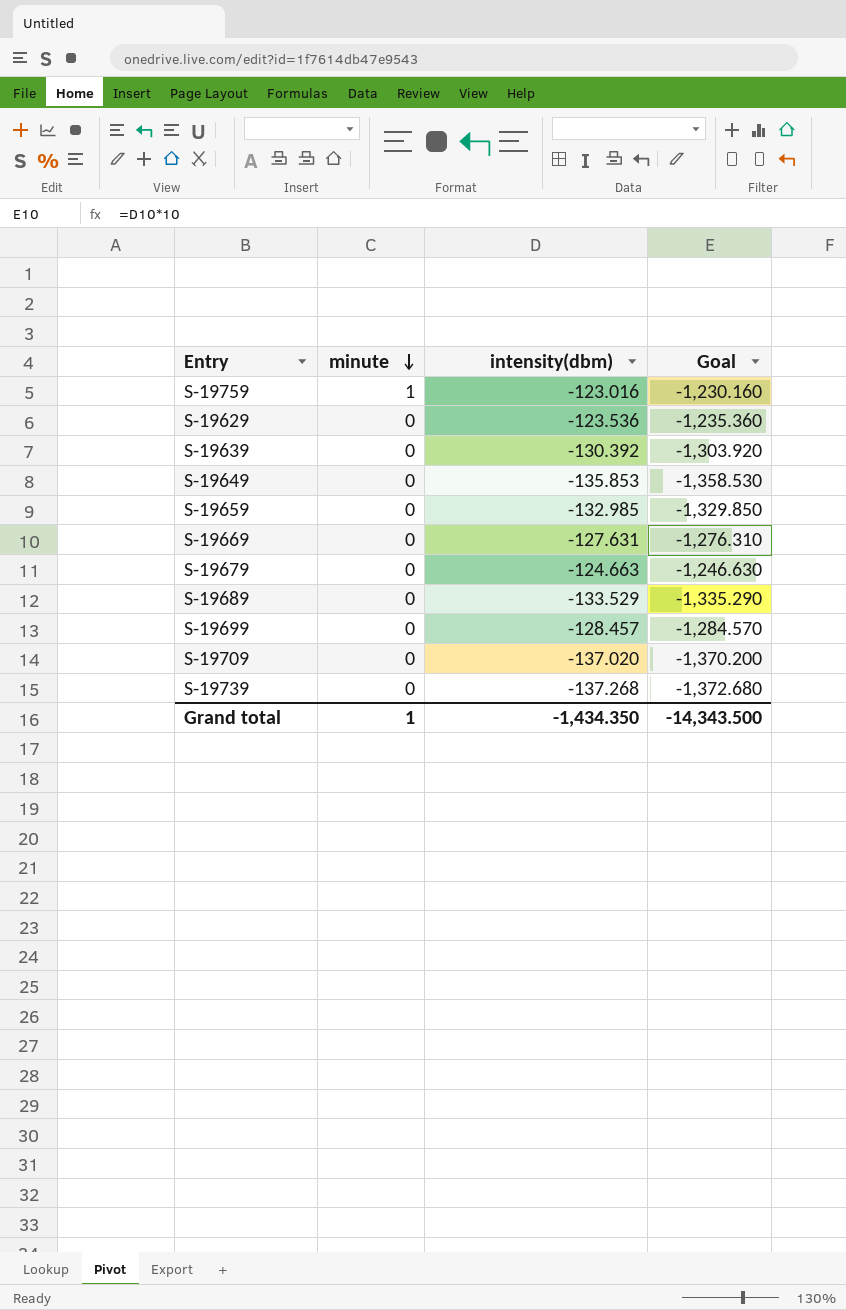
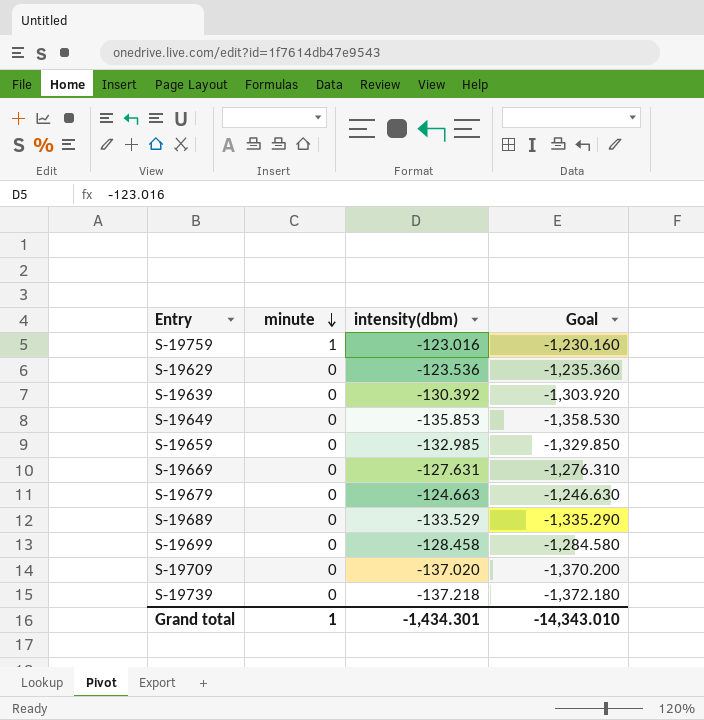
S-19699 | intensity(dbm): -128.457 -> -128.458
S-19699 | Goal: -1,284.570 -> -1,284.580
S-19739 | intensity(dbm): -137.268 -> -137.218
S-19739 | Goal: -1,372.680 -> -1,372.180
Grand total | intensity(dbm): -1,434.350 -> -1,434.301
Grand total | Goal: -14,343.500 -> -14,343.010

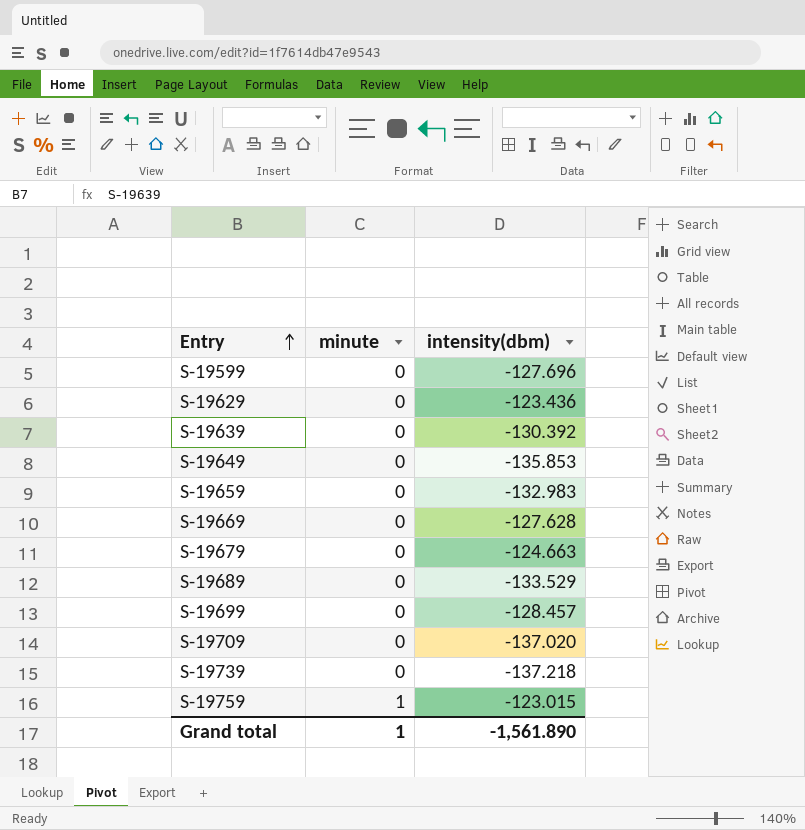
row order: minute descending -> Entry ascending
column Goal | formula: [intensity(dbm)] * 10 -> none
row S-19599: none -> 0 | -127.696
S-19629 | intensity(dbm): -123.536 -> -123.436
S-19659 | intensity(dbm): -132.985 -> -132.983
S-19669 | intensity(dbm): -127.631 -> -127.628
S-19699 | intensity(dbm): -128.458 -> -128.457
S-19759 | intensity(dbm): -123.016 -> -123.015
Grand total | intensity(dbm): -1,434.301 -> -1,561.890

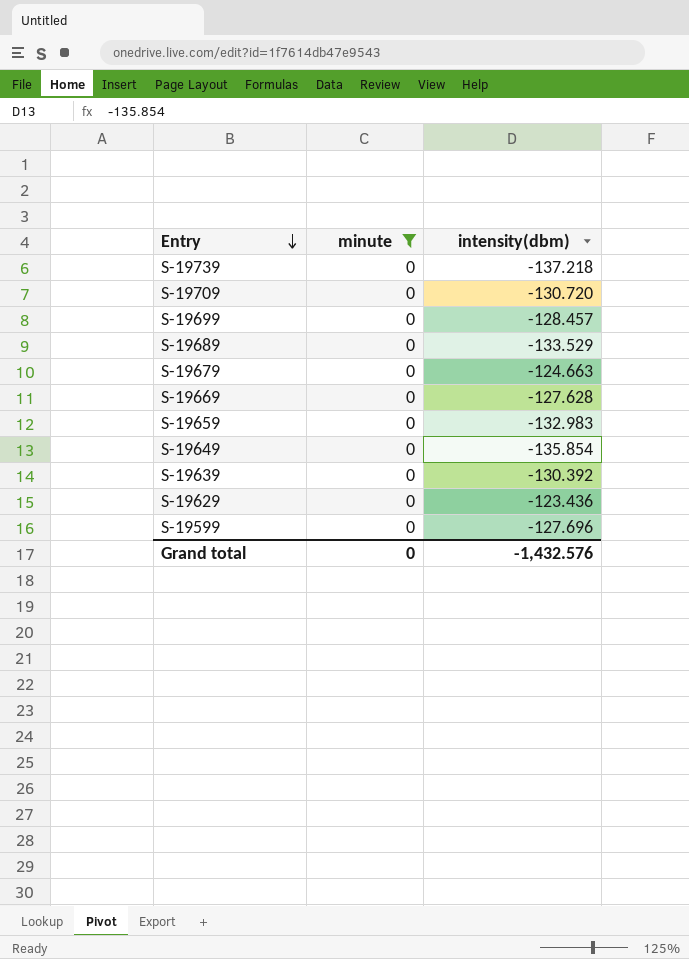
filter: none -> minute = 0
row order: Entry ascending -> Entry descending
S-19709 | intensity(dbm): -137.020 -> -130.720
S-19649 | intensity(dbm): -135.853 -> -135.854
Grand total | minute: 1 -> 0
Grand total | intensity(dbm): -1,561.890 -> -1,432.576

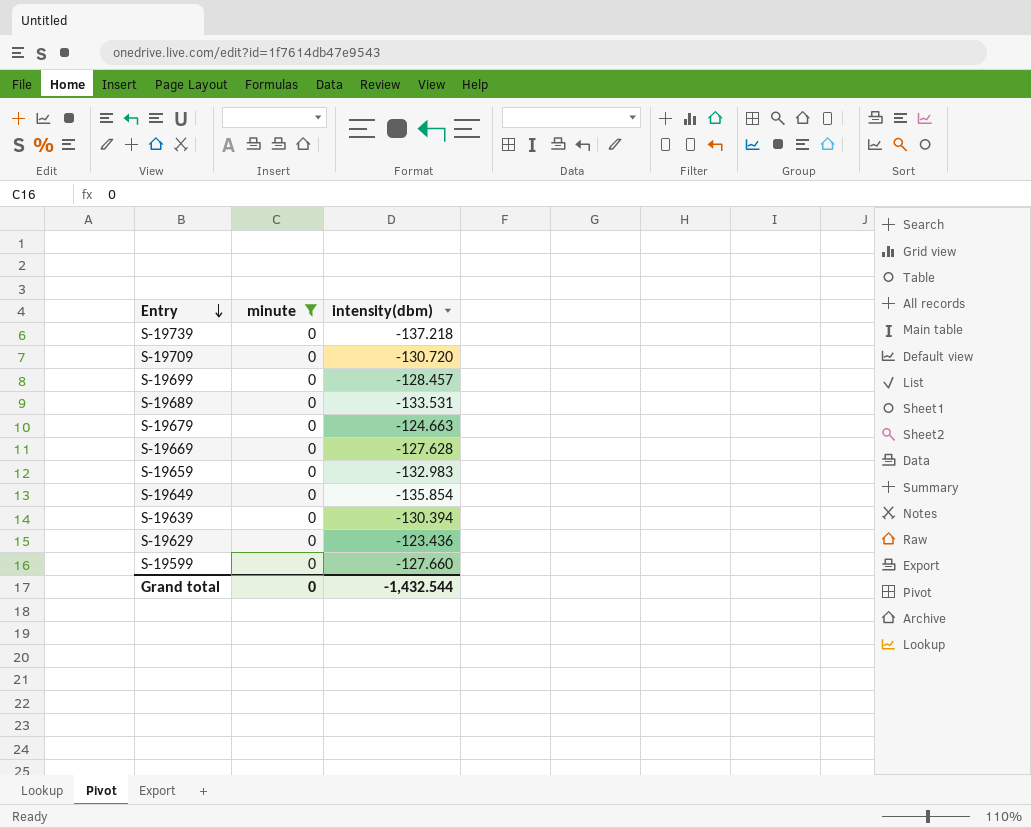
S-19689 | intensity(dbm): -133.529 -> -133.531
S-19639 | intensity(dbm): -130.392 -> -130.394
S-19599 | intensity(dbm): -127.696 -> -127.660
Grand total | intensity(dbm): -1,432.576 -> -1,432.544

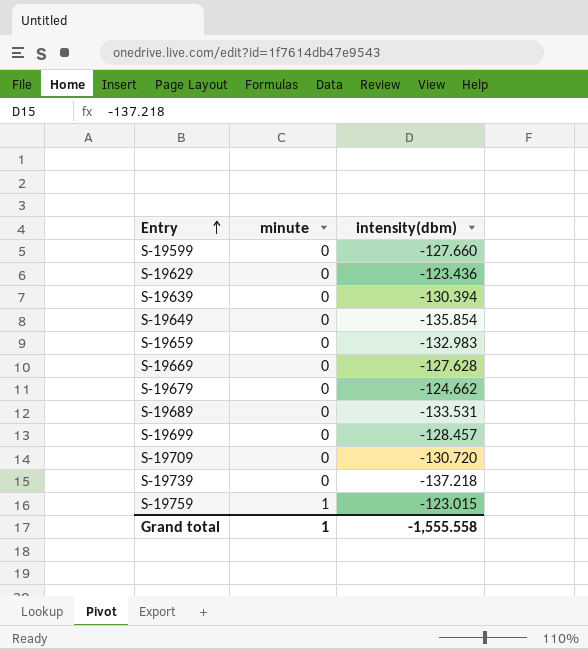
filter: minute = 0 -> none
row order: Entry descending -> Entry ascending
S-19679 | intensity(dbm): -124.663 -> -124.662
Grand total | minute: 0 -> 1
Grand total | intensity(dbm): -1,432.544 -> -1,555.558

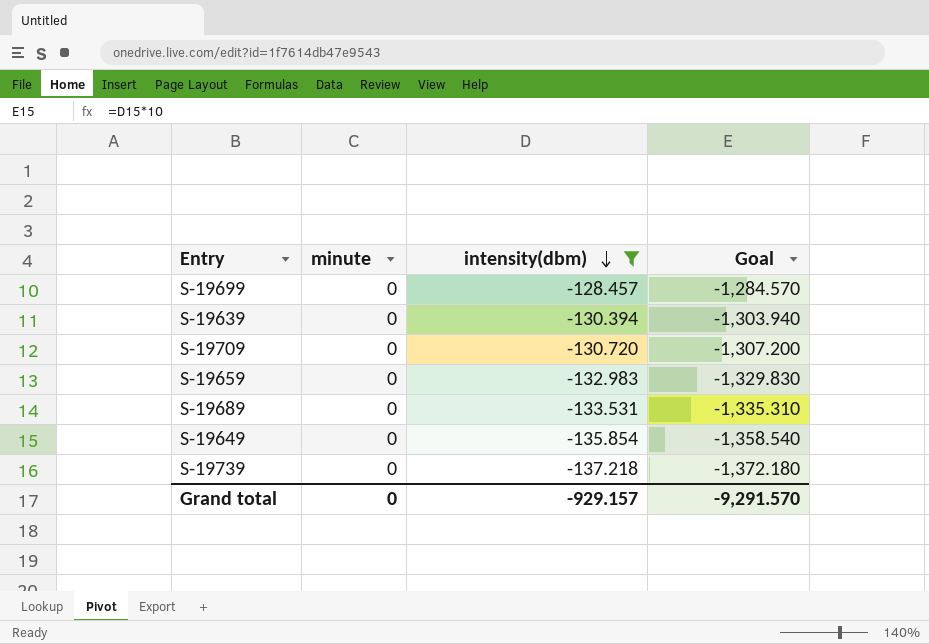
filter: none -> intensity(dbm) <= -128.457
row order: Entry ascending -> intensity(dbm) descending
column Goal | formula: none -> [intensity(dbm)] * 10
Grand total | minute: 1 -> 0
Grand total | intensity(dbm): -1,555.558 -> -929.157

